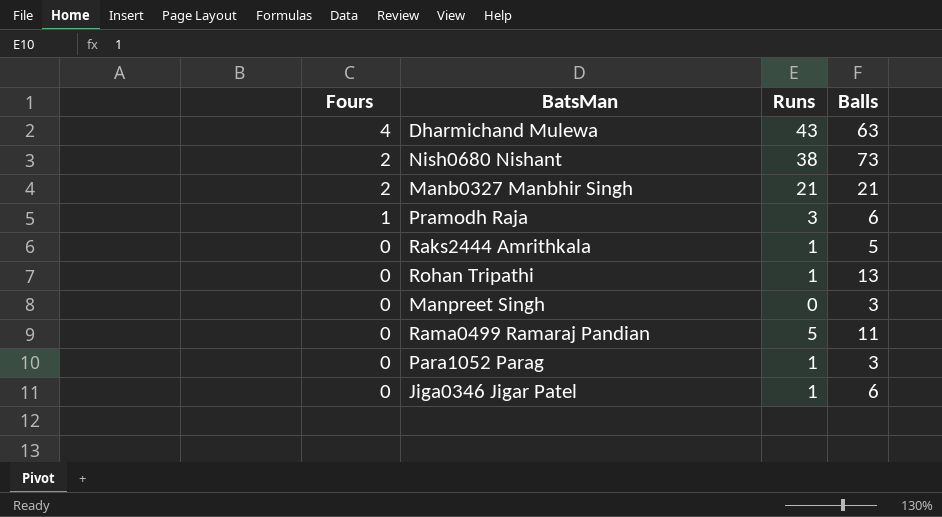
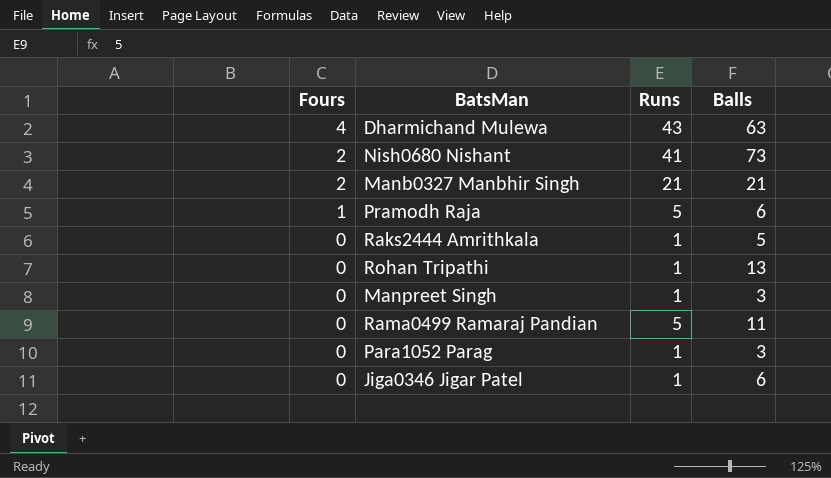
Nish0680 Nishant | Runs: 38 -> 41
Pramodh Raja | Runs: 3 -> 5
Manpreet Singh | Runs: 0 -> 1

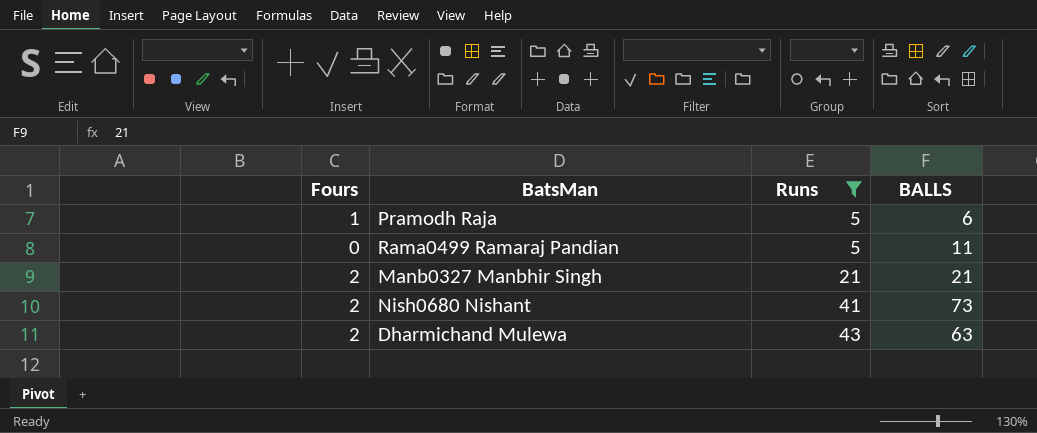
filter: none -> Runs != 1
row order: Fours descending -> Runs ascending
column name: Balls -> BALLS
Dharmichand Mulewa | Fours: 4 -> 2

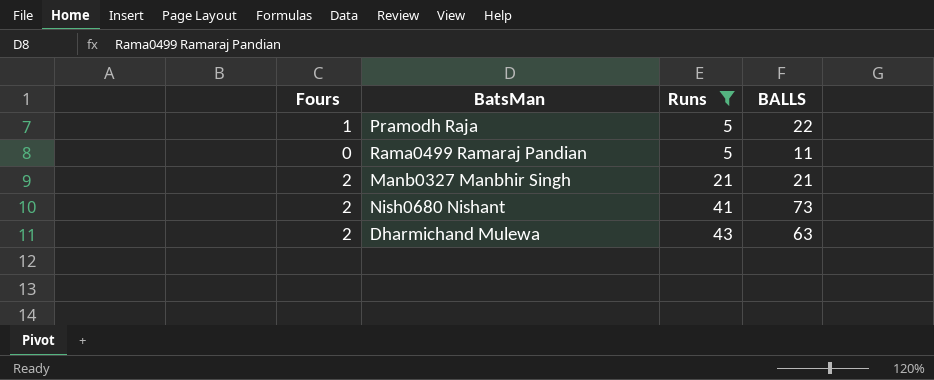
Pramodh Raja | BALLS: 6 -> 22

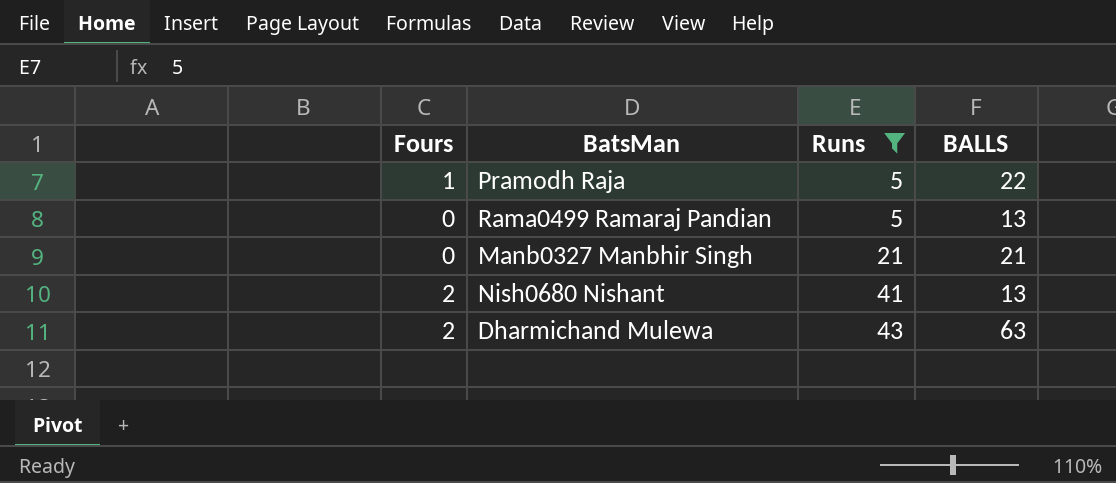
Rama0499 Ramaraj Pandian | BALLS: 11 -> 13
Manb0327 Manbhir Singh | Fours: 2 -> 0
Nish0680 Nishant | BALLS: 73 -> 13

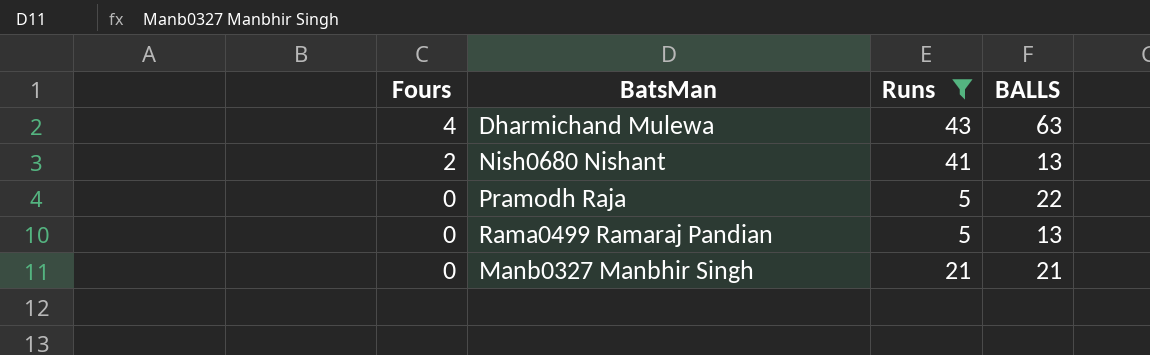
row order: Runs ascending -> Fours descending
Dharmichand Mulewa | Fours: 2 -> 4
Pramodh Raja | Fours: 1 -> 0

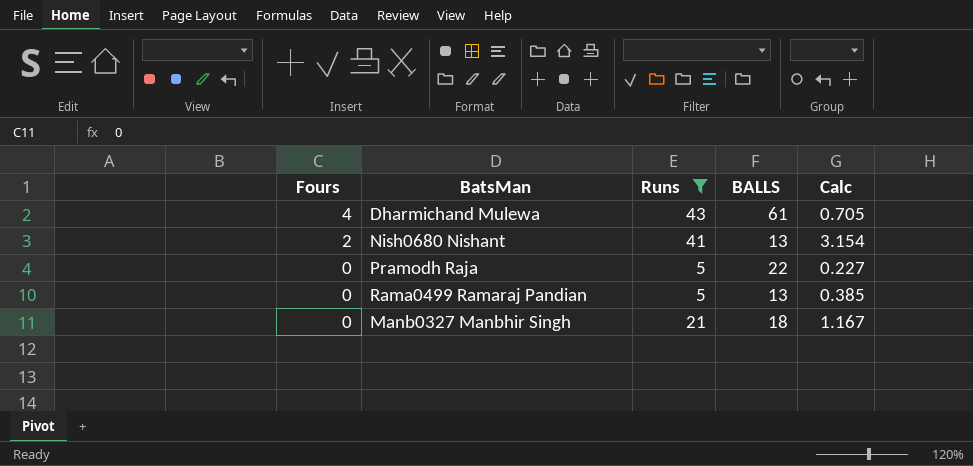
column Calc | formula: none -> [Runs] / [BALLS]
Dharmichand Mulewa | BALLS: 63 -> 61
Manb0327 Manbhir Singh | BALLS: 21 -> 18

